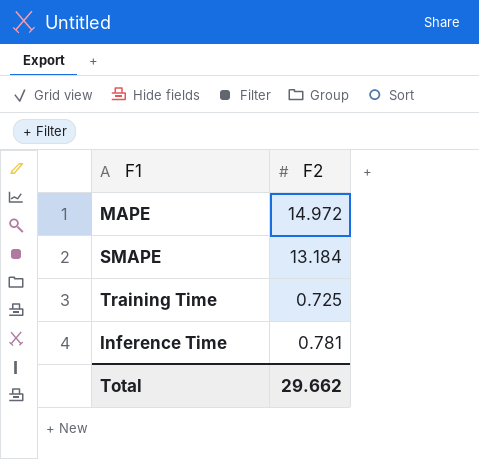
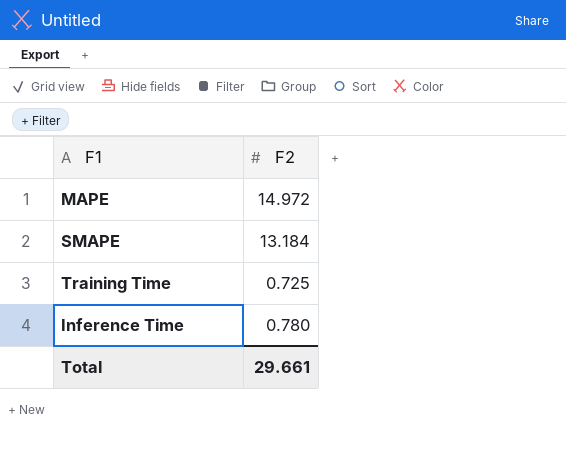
Inference Time | F2: 0.781 -> 0.780
Total | F2: 29.662 -> 29.661

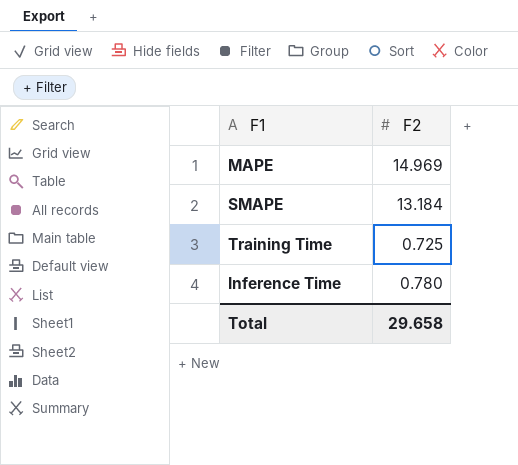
MAPE | F2: 14.972 -> 14.969
Total | F2: 29.661 -> 29.658

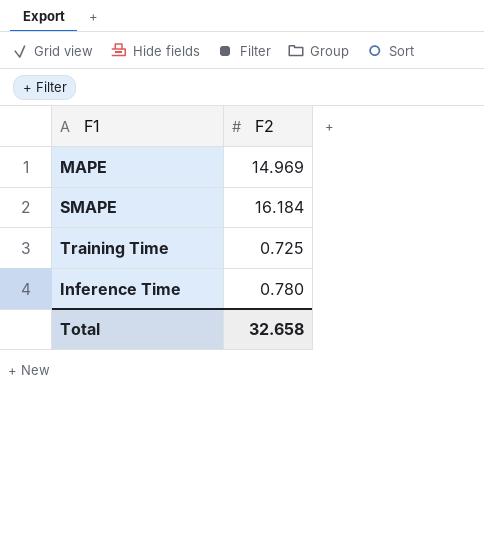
SMAPE | F2: 13.184 -> 16.184
Total | F2: 29.658 -> 32.658

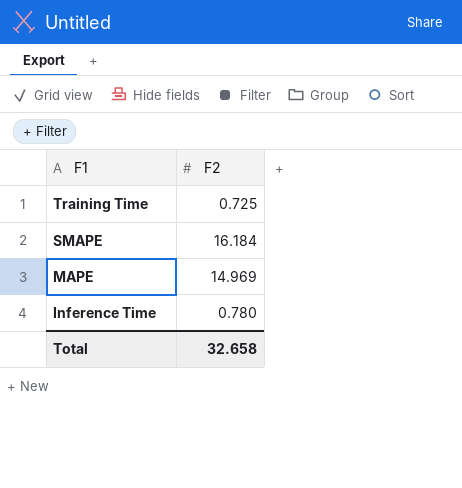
row order: none -> F1 descending

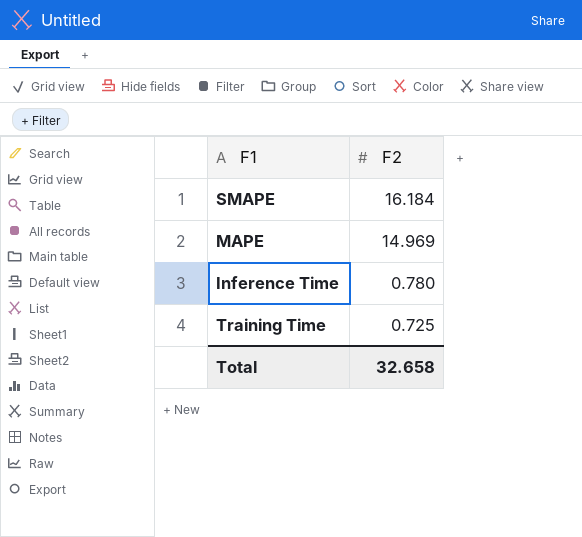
row order: F1 descending -> F2 descending

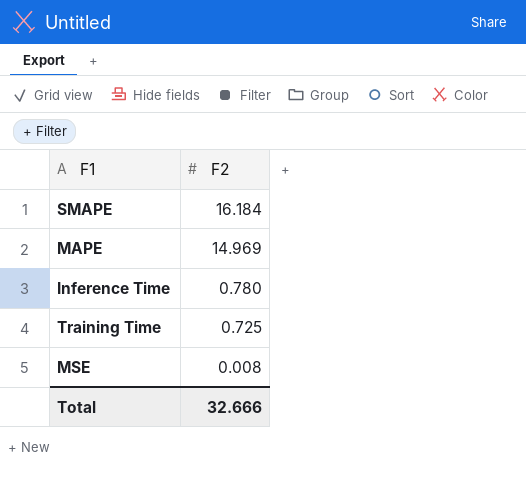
row MSE: none -> 0.008
Total | F2: 32.658 -> 32.666

